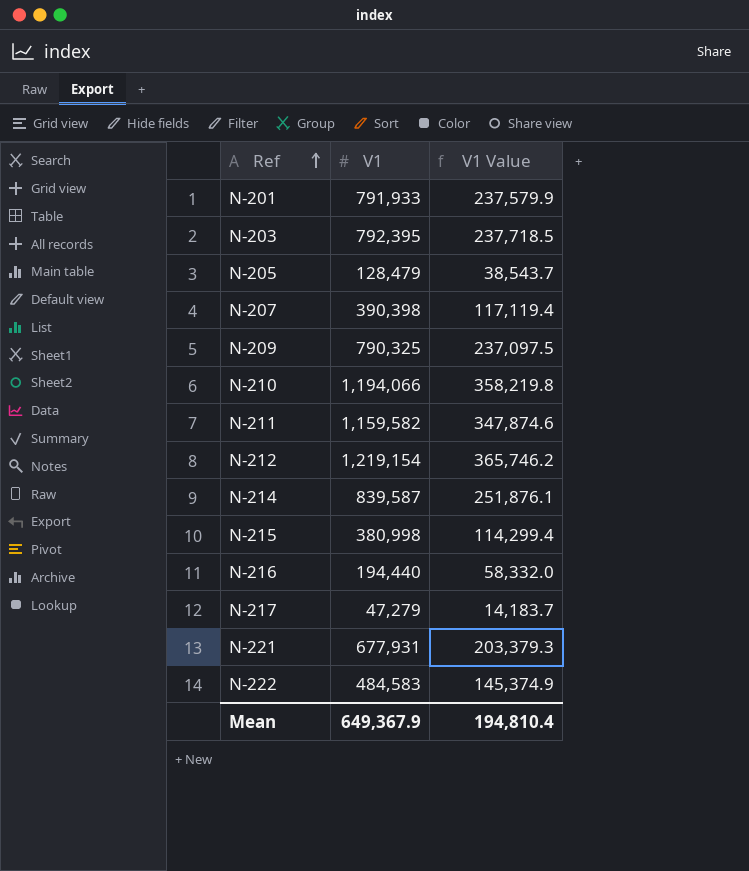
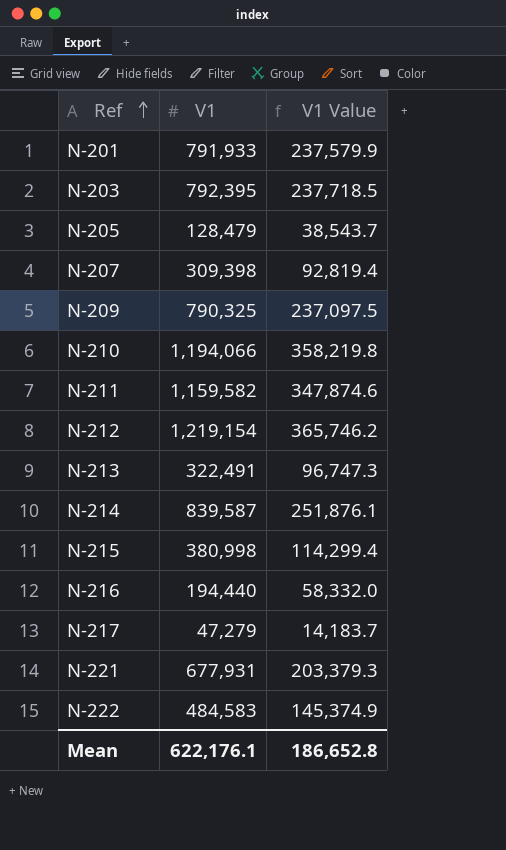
N-207 | V1: 390,398 -> 309,398
N-207 | V1 Value: 117,119.4 -> 92,819.4
row N-213: none -> 322,491 | 96,747.3
Mean | V1: 649,367.9 -> 622,176.1
Mean | V1 Value: 194,810.4 -> 186,652.8

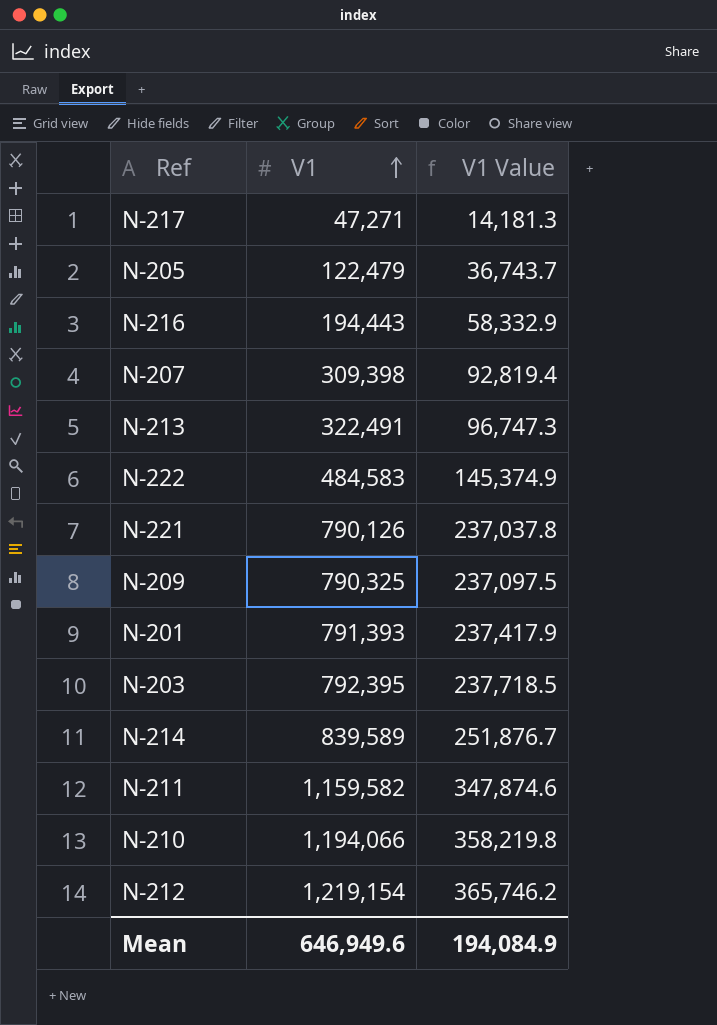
row order: Ref ascending -> V1 ascending
row N-215: 380,998 | 114,299.4 -> none
N-217 | V1: 47,279 -> 47,271
N-217 | V1 Value: 14,183.7 -> 14,181.3
N-205 | V1: 128,479 -> 122,479
N-205 | V1 Value: 38,543.7 -> 36,743.7
N-216 | V1: 194,440 -> 194,443
N-216 | V1 Value: 58,332.0 -> 58,332.9
N-221 | V1: 677,931 -> 790,126
N-221 | V1 Value: 203,379.3 -> 237,037.8
N-201 | V1: 791,933 -> 791,393
N-201 | V1 Value: 237,579.9 -> 237,417.9
N-214 | V1: 839,587 -> 839,589
N-214 | V1 Value: 251,876.1 -> 251,876.7
Mean | V1: 622,176.1 -> 646,949.6
Mean | V1 Value: 186,652.8 -> 194,084.9

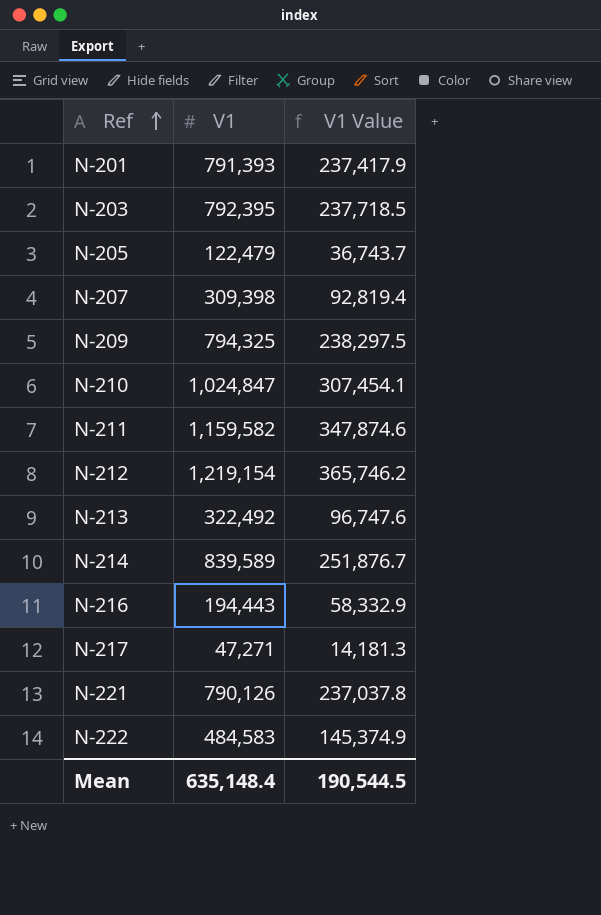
row order: V1 ascending -> Ref ascending
N-209 | V1: 790,325 -> 794,325
N-209 | V1 Value: 237,097.5 -> 238,297.5
N-210 | V1: 1,194,066 -> 1,024,847
N-210 | V1 Value: 358,219.8 -> 307,454.1
N-213 | V1: 322,491 -> 322,492
N-213 | V1 Value: 96,747.3 -> 96,747.6
Mean | V1: 646,949.6 -> 635,148.4
Mean | V1 Value: 194,084.9 -> 190,544.5

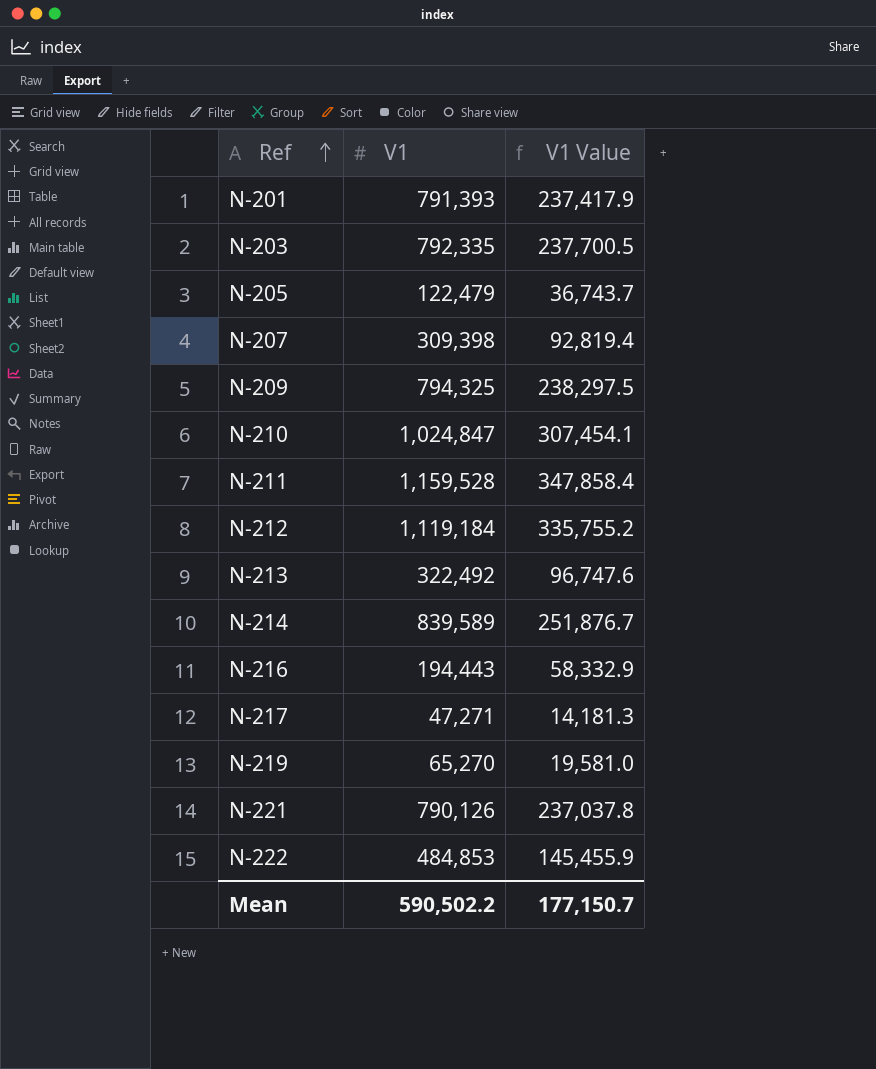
N-203 | V1: 792,395 -> 792,335
N-203 | V1 Value: 237,718.5 -> 237,700.5
N-211 | V1: 1,159,582 -> 1,159,528
N-211 | V1 Value: 347,874.6 -> 347,858.4
N-212 | V1: 1,219,154 -> 1,119,184
N-212 | V1 Value: 365,746.2 -> 335,755.2
row N-219: none -> 65,270 | 19,581.0
N-222 | V1: 484,583 -> 484,853
N-222 | V1 Value: 145,374.9 -> 145,455.9
Mean | V1: 635,148.4 -> 590,502.2
Mean | V1 Value: 190,544.5 -> 177,150.7

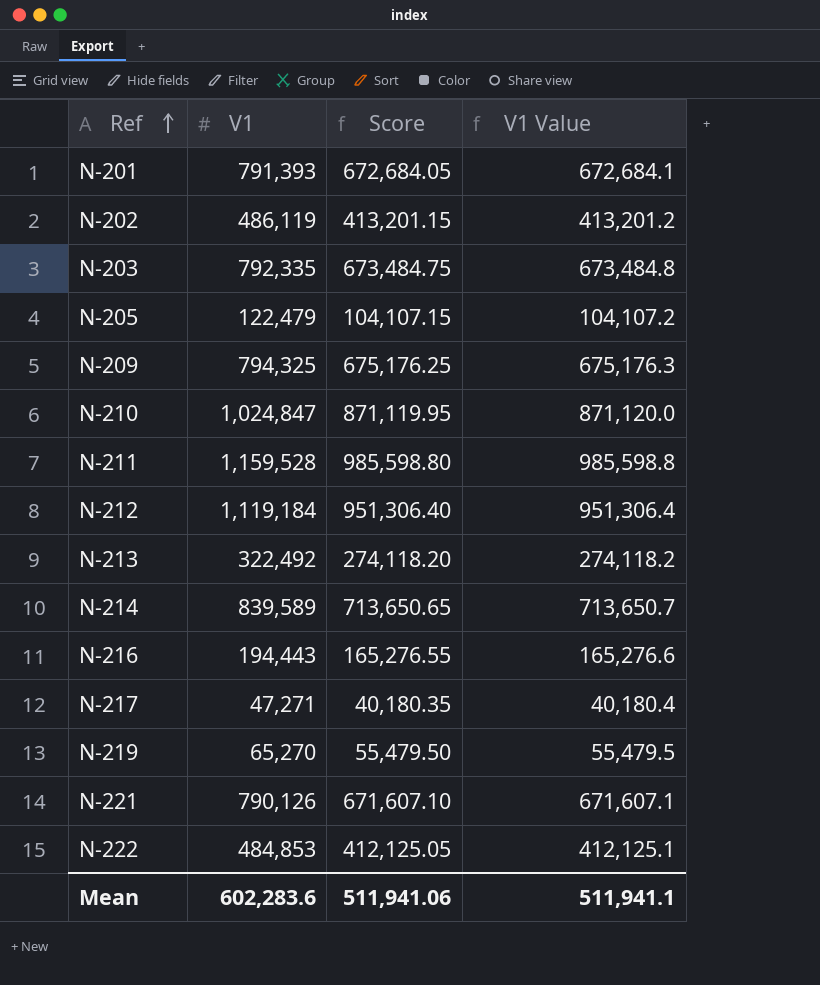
column Score | formula: none -> [V1] * 0.85
column V1 Value | formula: [V1] * 0.3 -> [V1] * 0.85
row N-207: 309,398 | 92,819.4 -> none
row N-202: none -> 486,119 | 413,201.15 | 413,201.2
Mean | V1: 590,502.2 -> 602,283.6
Mean | V1 Value: 177,150.7 -> 511,941.1

